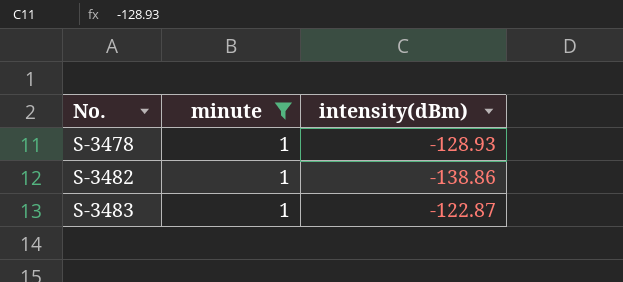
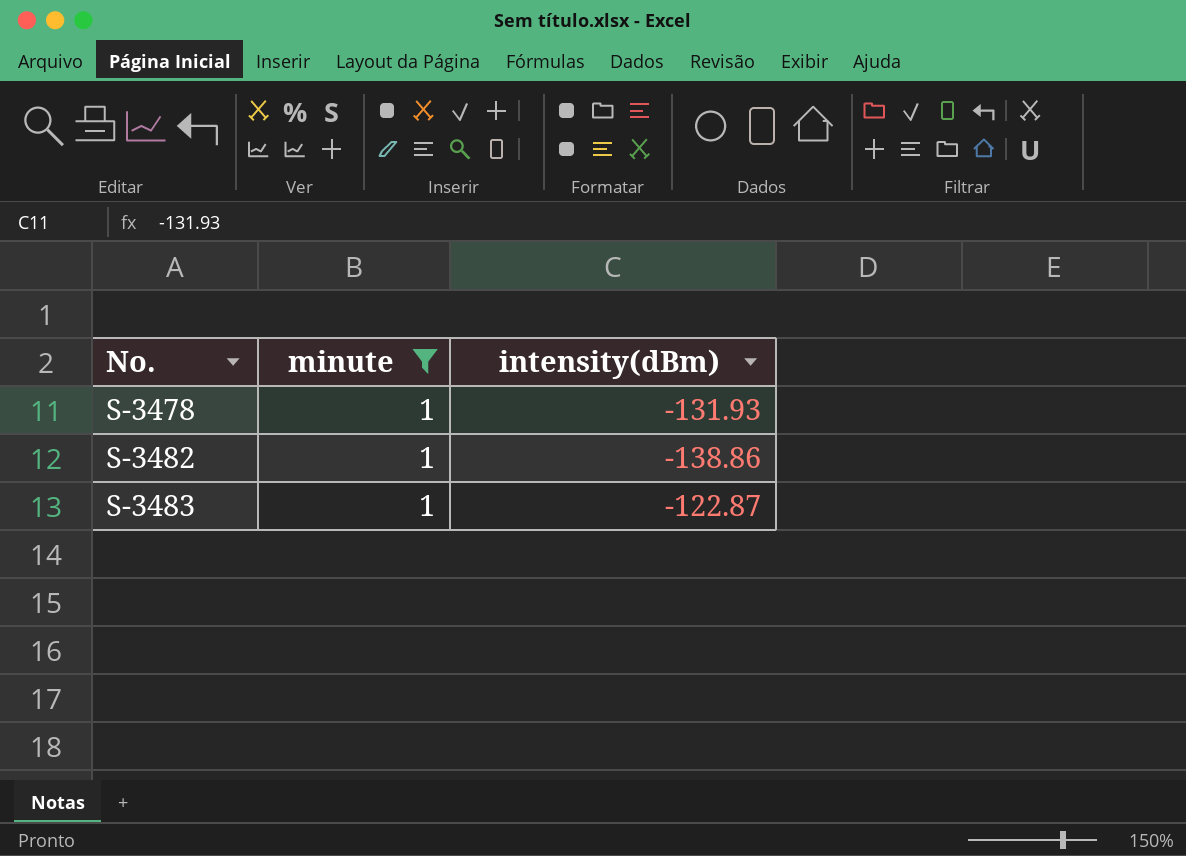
S-3478 | intensity(dBm): -128.93 -> -131.93

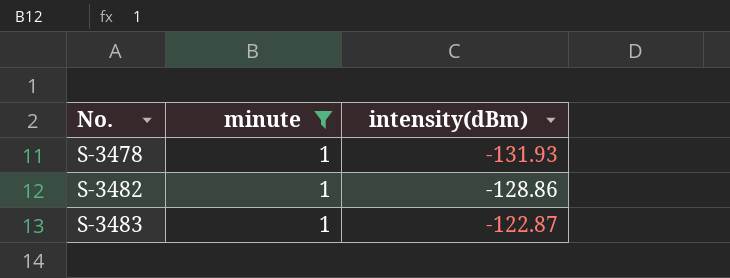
S-3482 | intensity(dBm): -138.86 -> -128.86

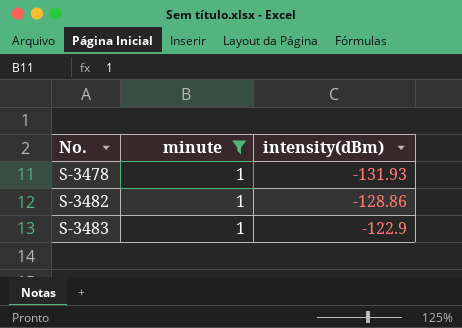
S-3483 | intensity(dBm): -122.87 -> -122.9

